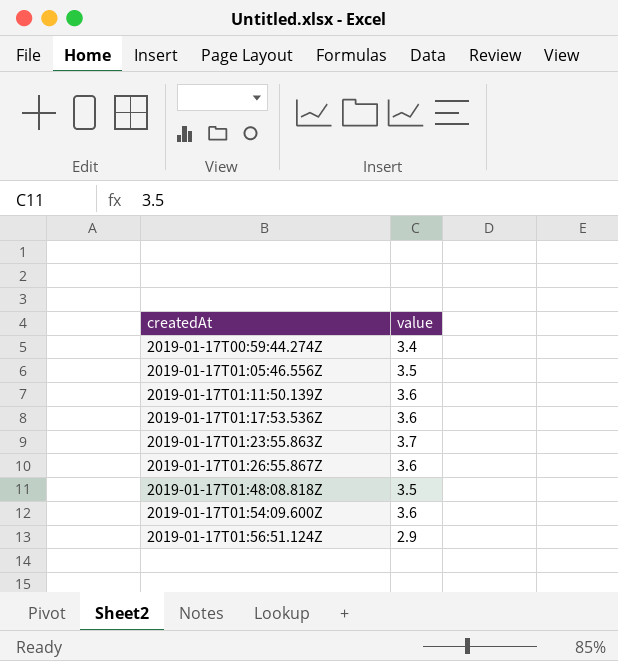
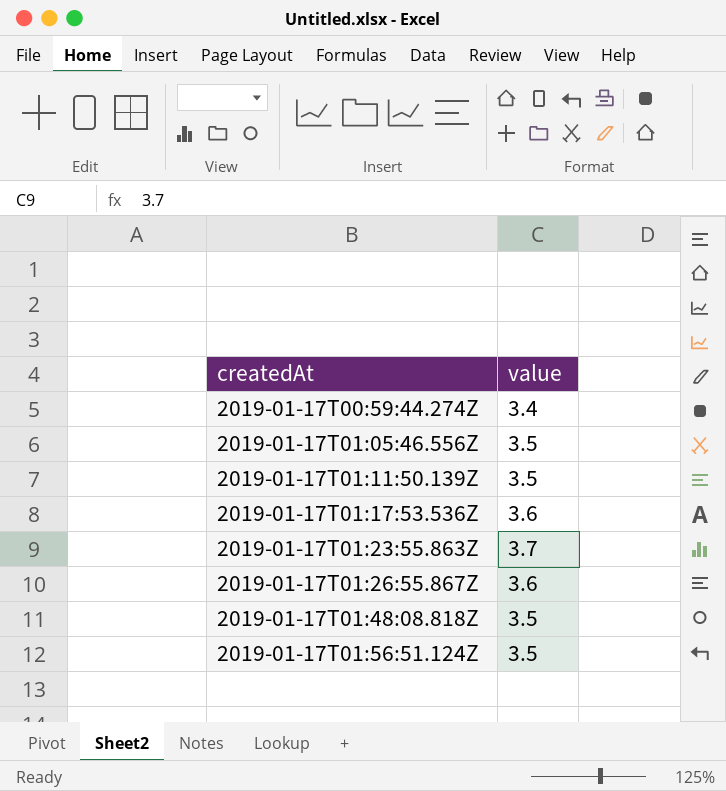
row 2019-01-17T01:54:09.600Z: 3.6 -> none
2019-01-17T01:11:50.139Z | value: 3.6 -> 3.5
2019-01-17T01:56:51.124Z | value: 2.9 -> 3.5

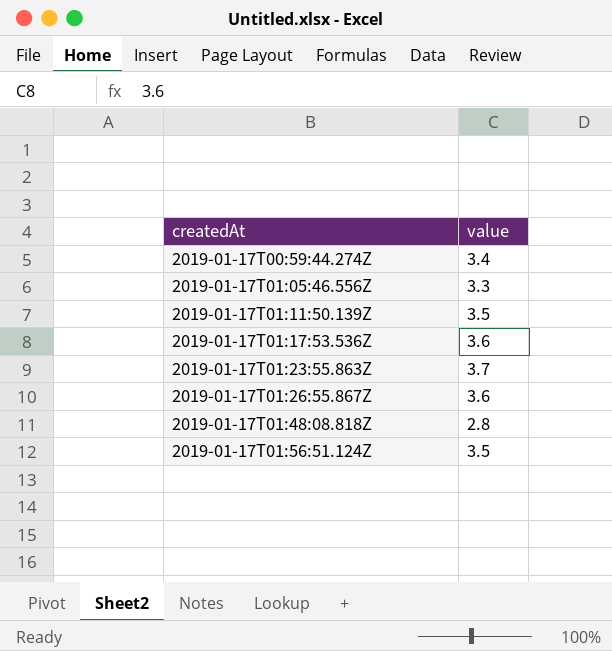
2019-01-17T01:05:46.556Z | value: 3.5 -> 3.3
2019-01-17T01:48:08.818Z | value: 3.5 -> 2.8

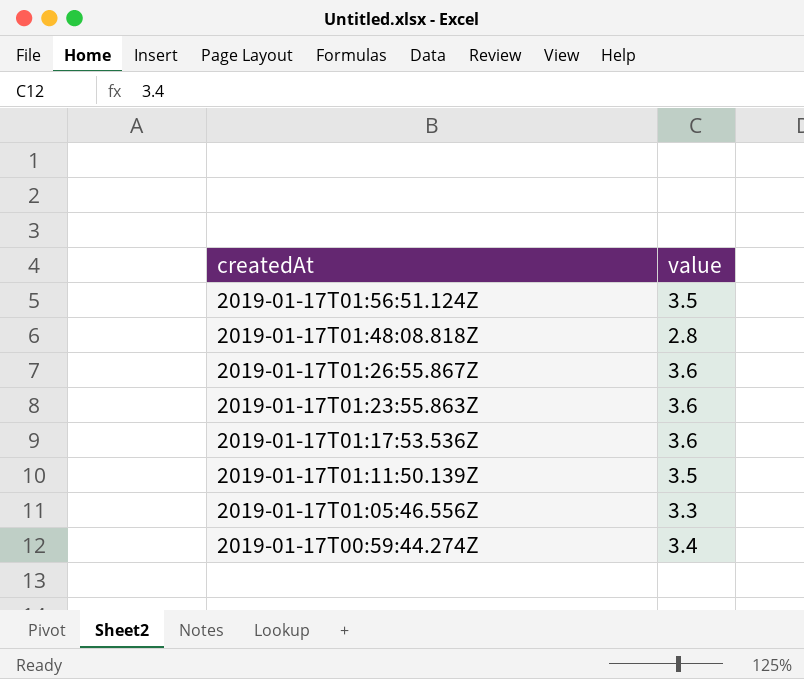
row order: createdAt ascending -> createdAt descending
2019-01-17T01:23:55.863Z | value: 3.7 -> 3.6

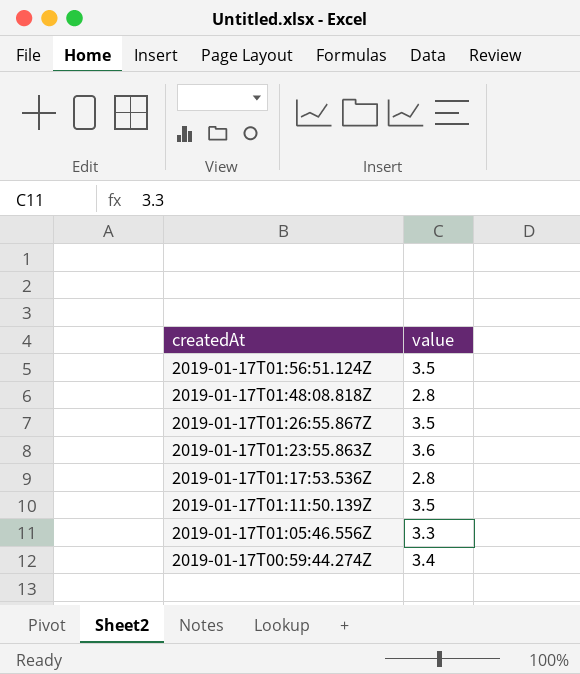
2019-01-17T01:26:55.867Z | value: 3.6 -> 3.5
2019-01-17T01:17:53.536Z | value: 3.6 -> 2.8

